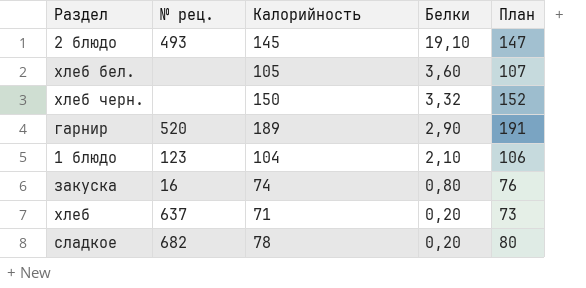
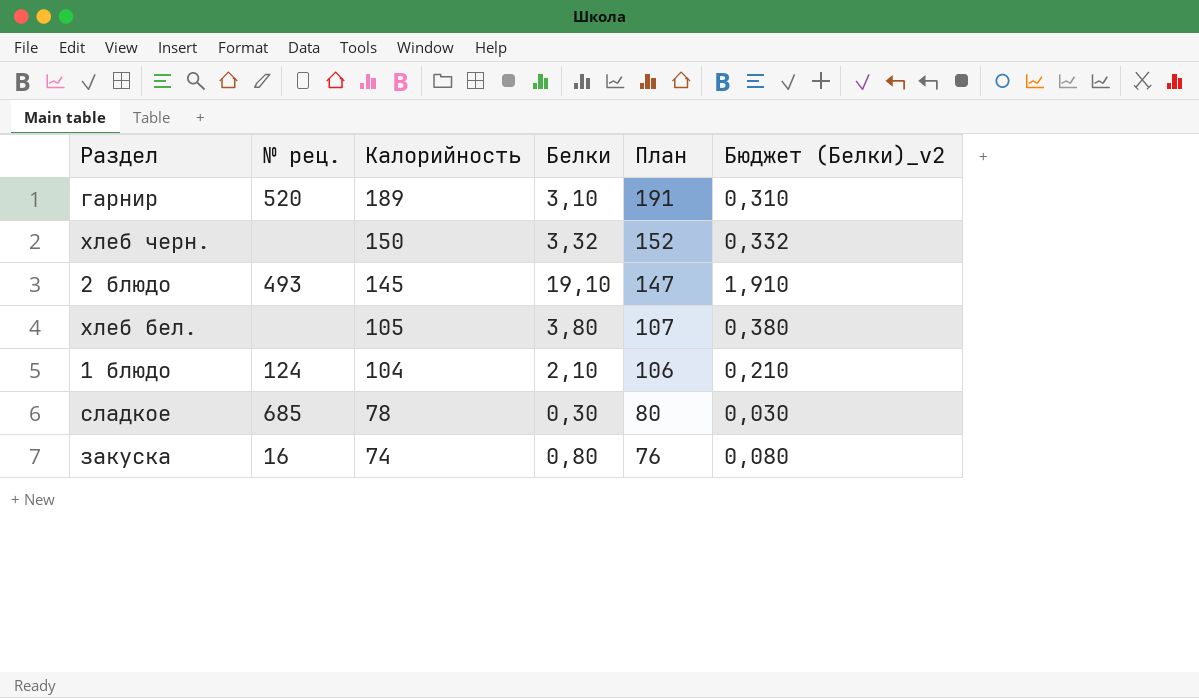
row order: Белки descending -> Калорийность descending
column Бюджет (Белки)_v2 | formula: none -> [Белки] * 0,1
row хлеб: 637 | 71 | 0,20 | 73 -> none
гарнир | Белки: 2,90 -> 3,10
хлеб бел. | Белки: 3,60 -> 3,80
1 блюдо | № рец.: 123 -> 124
сладкое | № рец.: 682 -> 685
сладкое | Белки: 0,20 -> 0,30

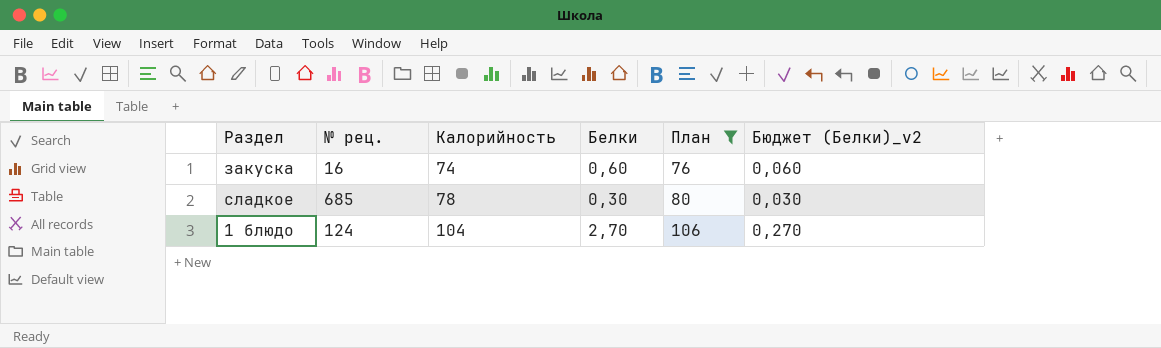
filter: none -> План <= 106
row order: Калорийность descending -> Калорийность ascending
закуска | Белки: 0,80 -> 0,60
закуска | Бюджет (Белки)_v2: 0,080 -> 0,060
1 блюдо | Белки: 2,10 -> 2,70
1 блюдо | Бюджет (Белки)_v2: 0,210 -> 0,270

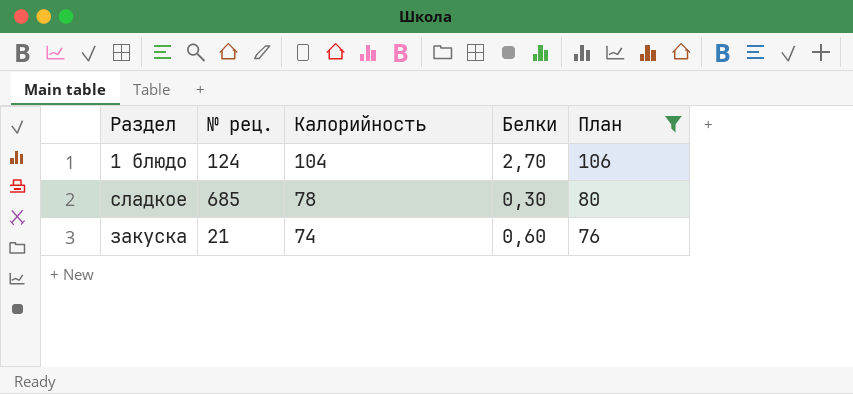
row order: Калорийность ascending -> Калорийность descending
column Бюджет (Белки)_v2 | formula: [Белки] * 0,1 -> none
закуска | № рец.: 16 -> 21

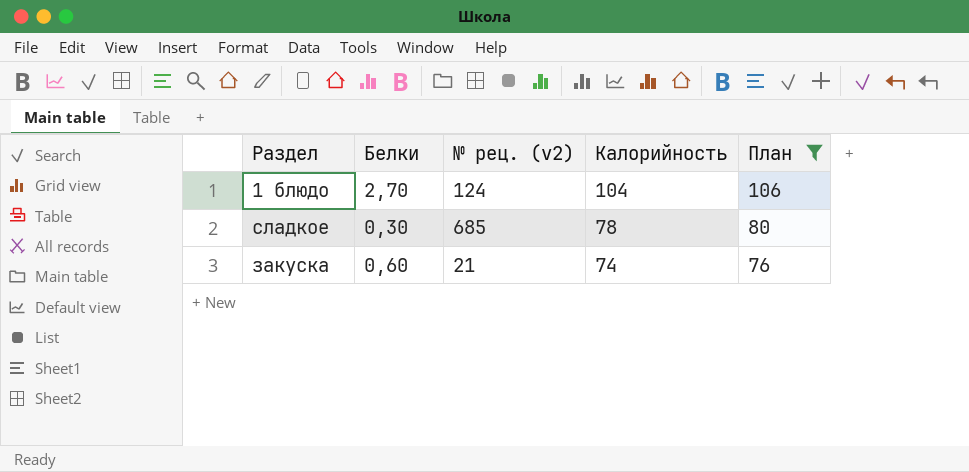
column Белки | position: 4 -> 2
column name: № рец. -> № рец. (v2)

